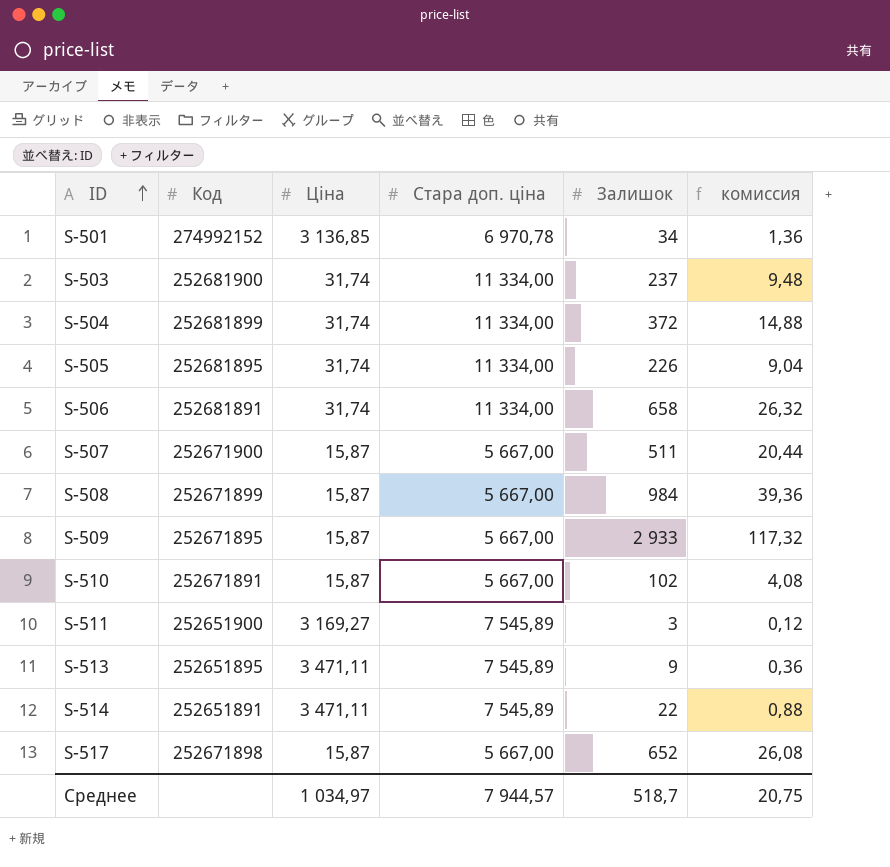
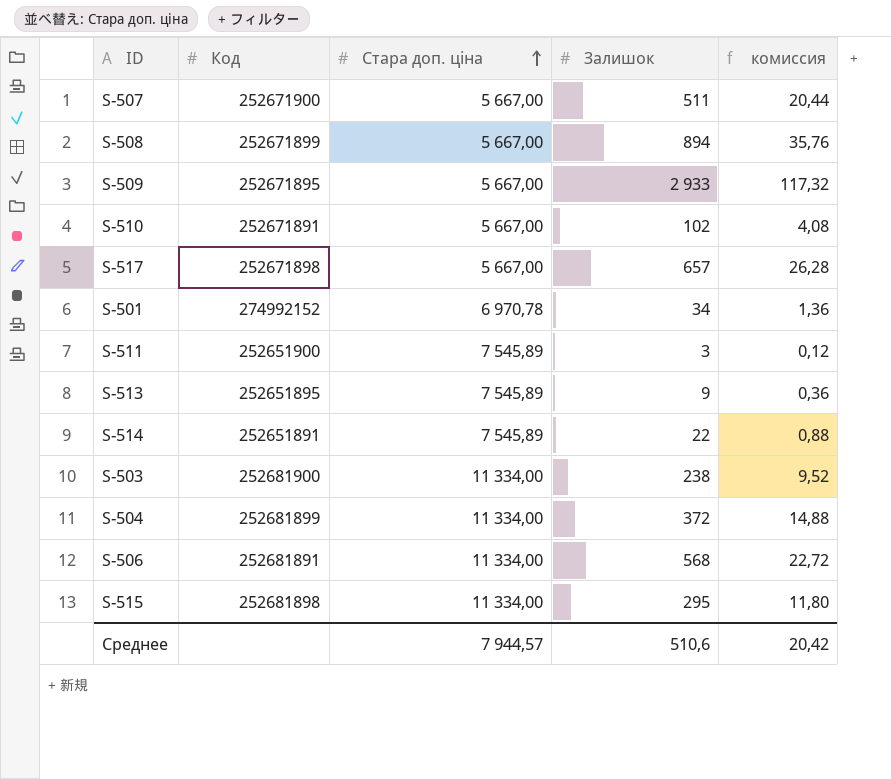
row order: ID ascending -> Стара доп. ціна ascending
column Ціна | position: 3 -> none
row S-505: 252681895 | 31,74 | 11 334,00 | 226 | 9,04 -> none
S-508 | Залишок: 984 -> 894
S-508 | комиссия: 39,36 -> 35,76
S-517 | Залишок: 652 -> 657
S-517 | комиссия: 26,08 -> 26,28
S-503 | Залишок: 237 -> 238
S-503 | комиссия: 9,48 -> 9,52
S-506 | Залишок: 658 -> 568
S-506 | комиссия: 26,32 -> 22,72
row S-515: none -> 252681898 | 11 334,00 | 295 | 11,80
Среднее | Залишок: 518,7 -> 510,6
Среднее | комиссия: 20,75 -> 20,42

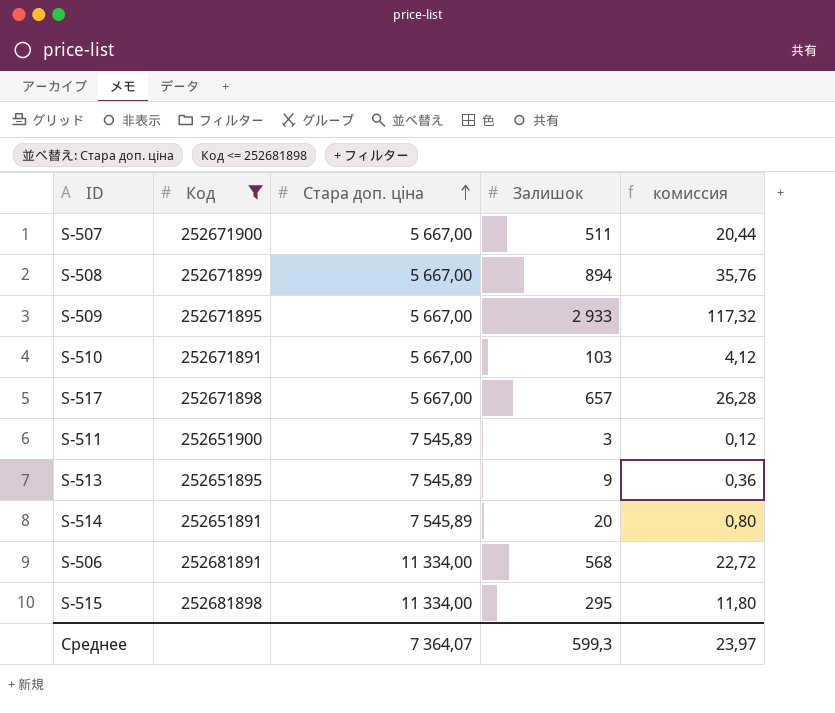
filter: none -> Код <= 252681898
S-510 | Залишок: 102 -> 103
S-510 | комиссия: 4,08 -> 4,12
S-514 | Залишок: 22 -> 20
S-514 | комиссия: 0,88 -> 0,80
Среднее | Стара доп. ціна: 7 944,57 -> 7 364,07
Среднее | Залишок: 510,6 -> 599,3
Среднее | комиссия: 20,42 -> 23,97

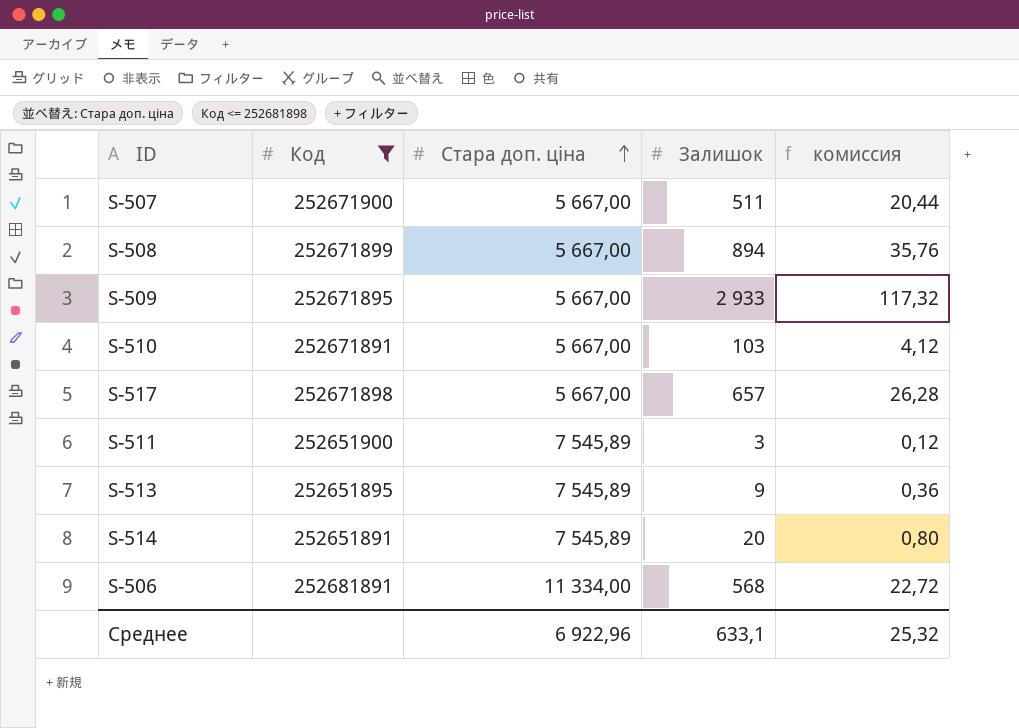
row S-515: 252681898 | 11 334,00 | 295 | 11,80 -> none
Среднее | Стара доп. ціна: 7 364,07 -> 6 922,96
Среднее | Залишок: 599,3 -> 633,1
Среднее | комиссия: 23,97 -> 25,32

